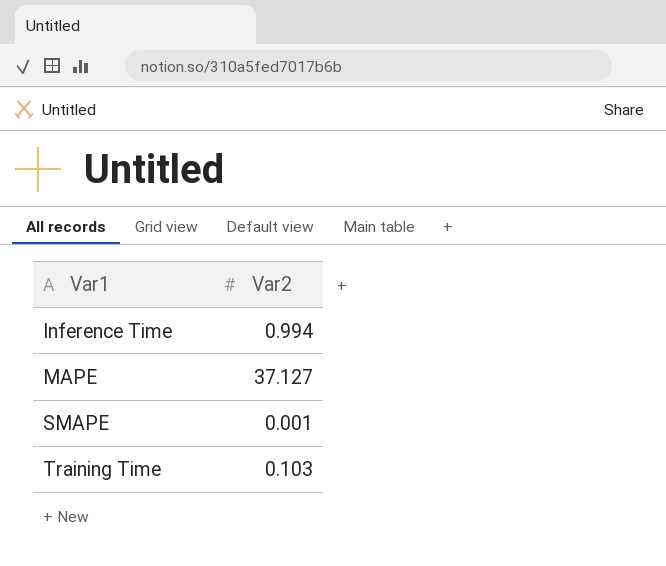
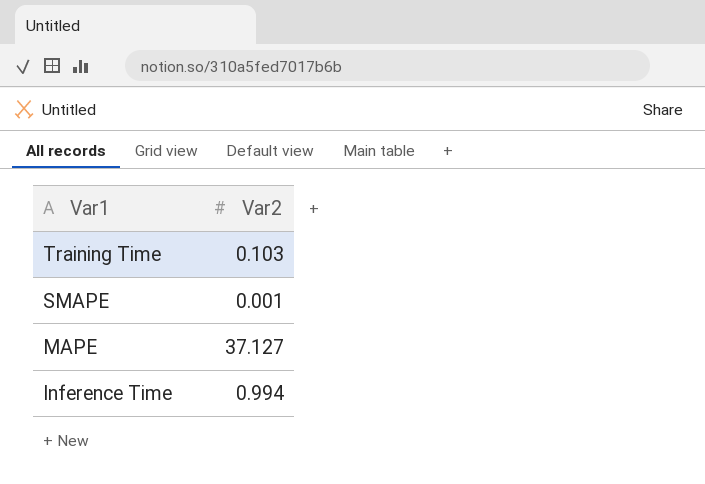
row order: Var1 ascending -> Var1 descending

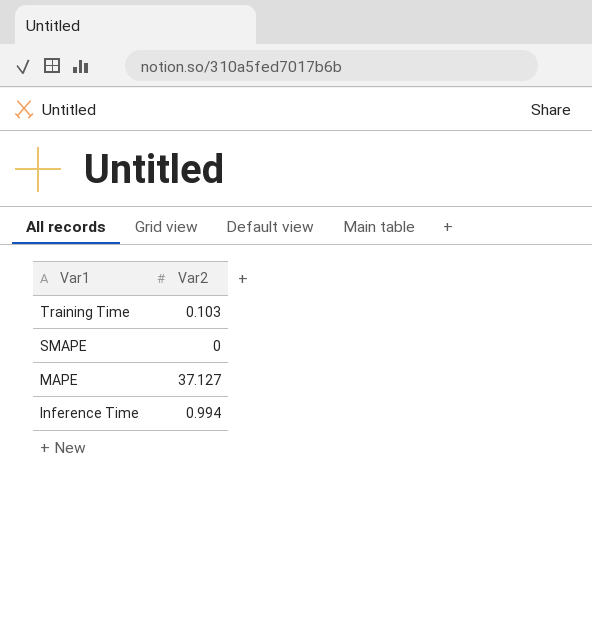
SMAPE | Var2: 0.001 -> 0

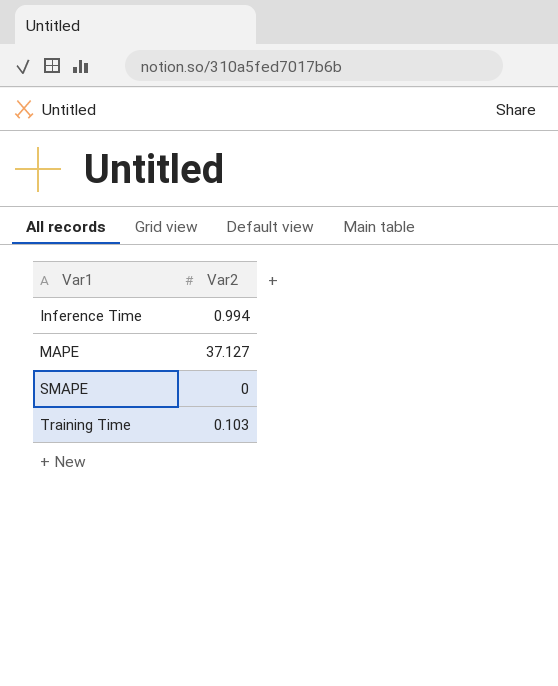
row order: Var1 descending -> Var1 ascending

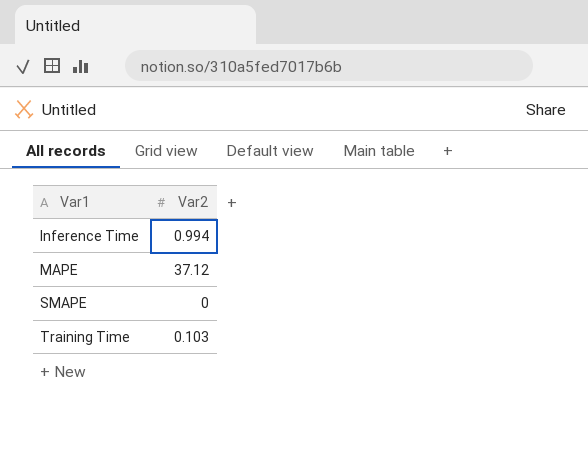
MAPE | Var2: 37.127 -> 37.12

